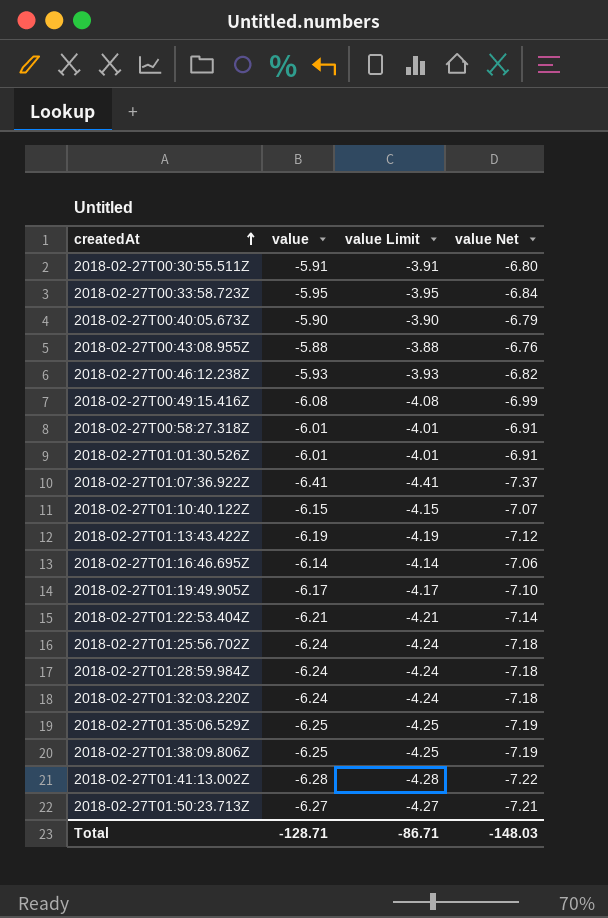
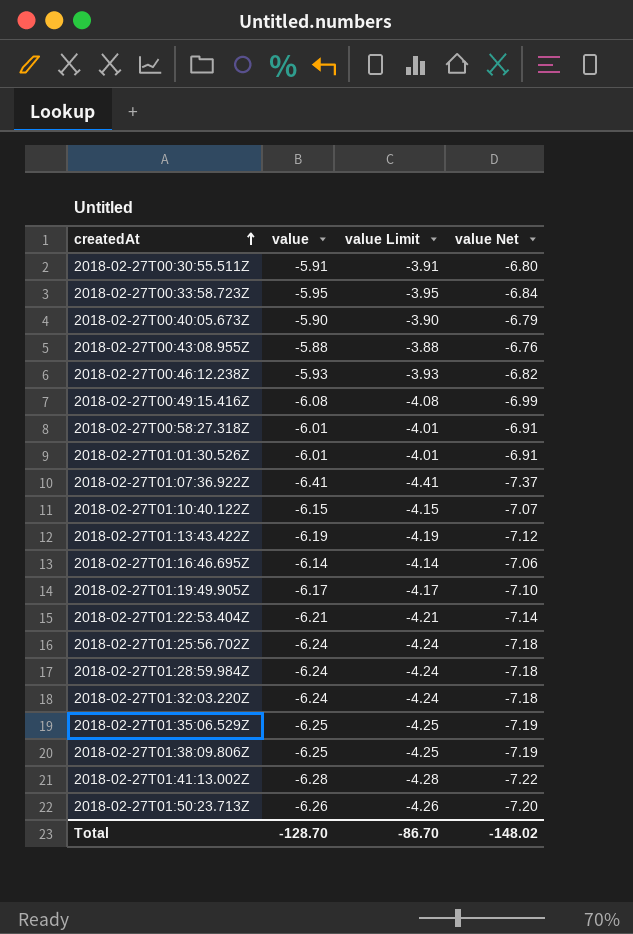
2018-02-27T01:50:23.713Z | value: -6.27 -> -6.26
2018-02-27T01:50:23.713Z | value Limit: -4.27 -> -4.26
2018-02-27T01:50:23.713Z | value Net: -7.21 -> -7.20
Total | value: -128.71 -> -128.70
Total | value Limit: -86.71 -> -86.70
Total | value Net: -148.03 -> -148.02

